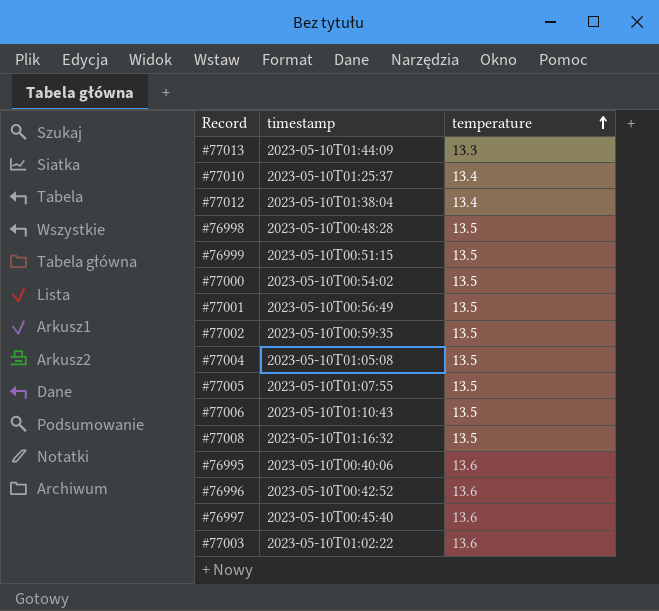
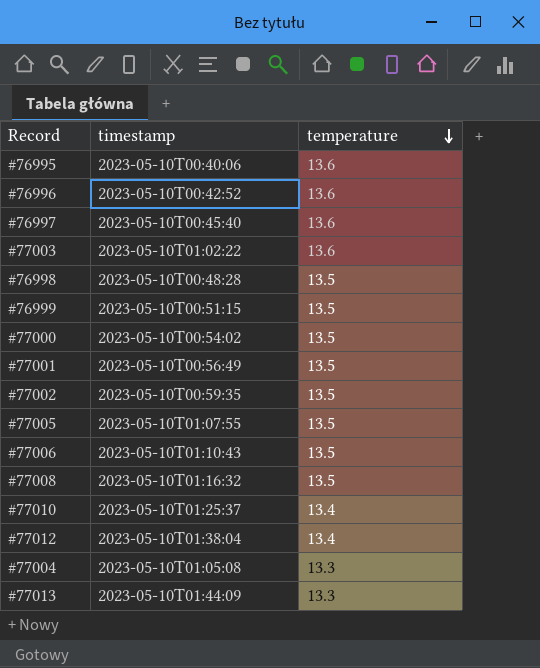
row order: temperature ascending -> temperature descending
#77004 | temperature: 13.5 -> 13.3

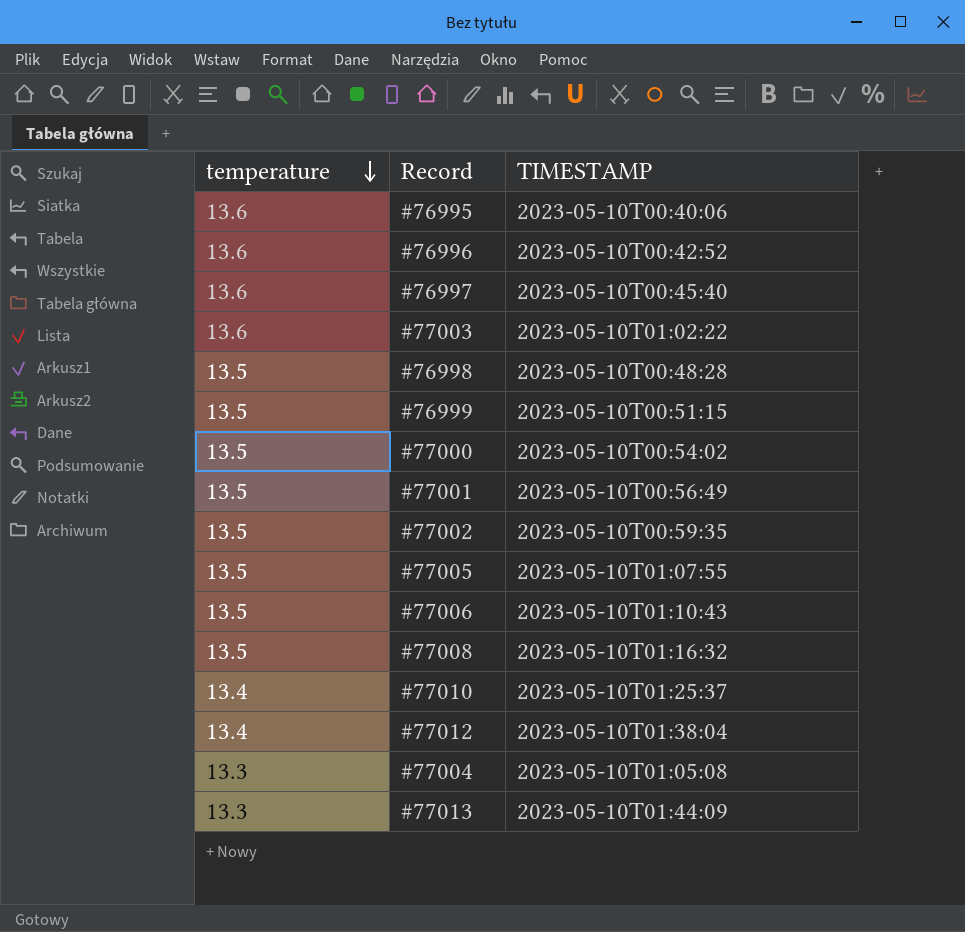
column temperature | position: 3 -> 1
column name: timestamp -> TIMESTAMP

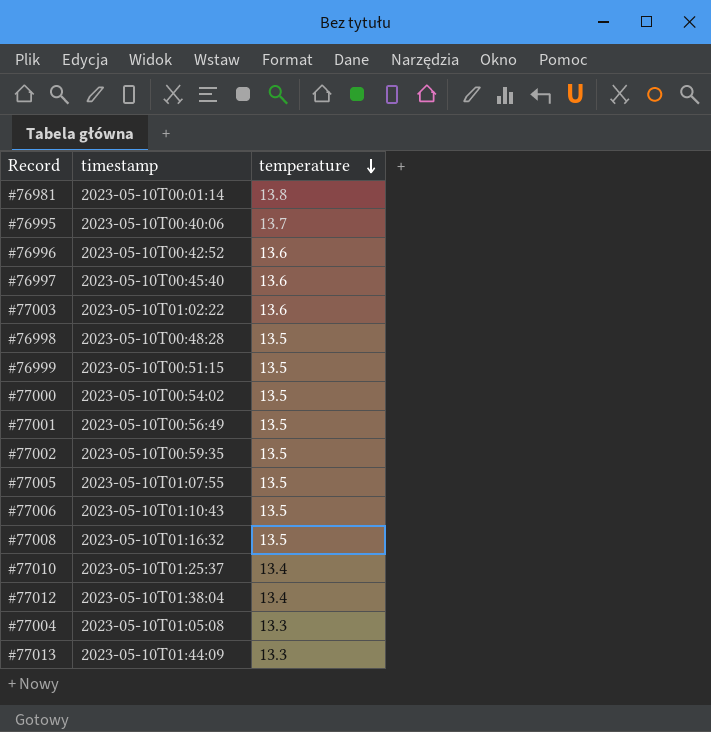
column name: TIMESTAMP -> timestamp
column temperature | position: 1 -> 3
row #76981: none -> 2023-05-10T00:01:14 | 13.8
#76995 | temperature: 13.6 -> 13.7

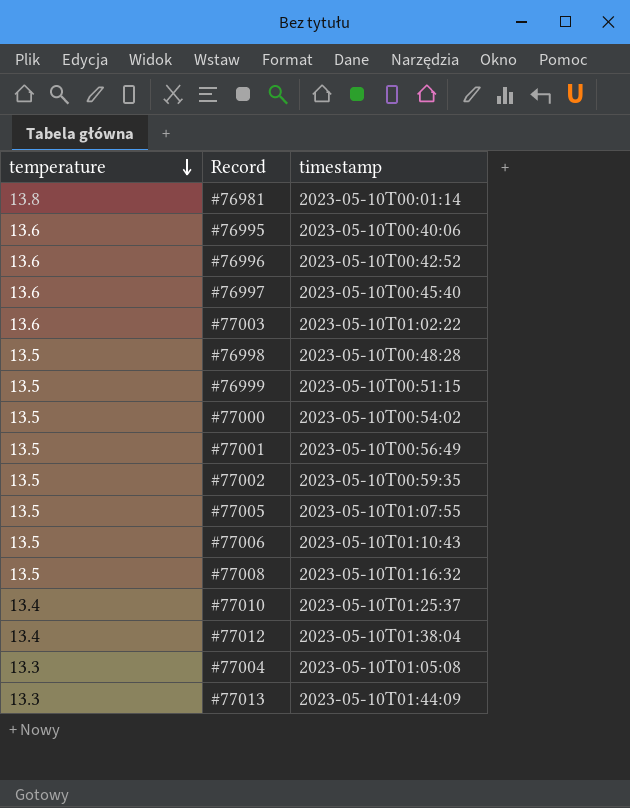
column temperature | position: 3 -> 1
#76995 | temperature: 13.7 -> 13.6

